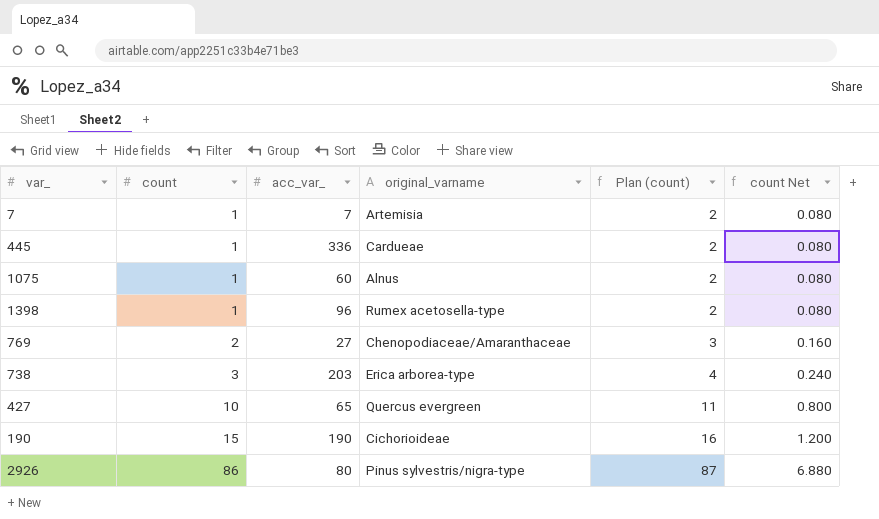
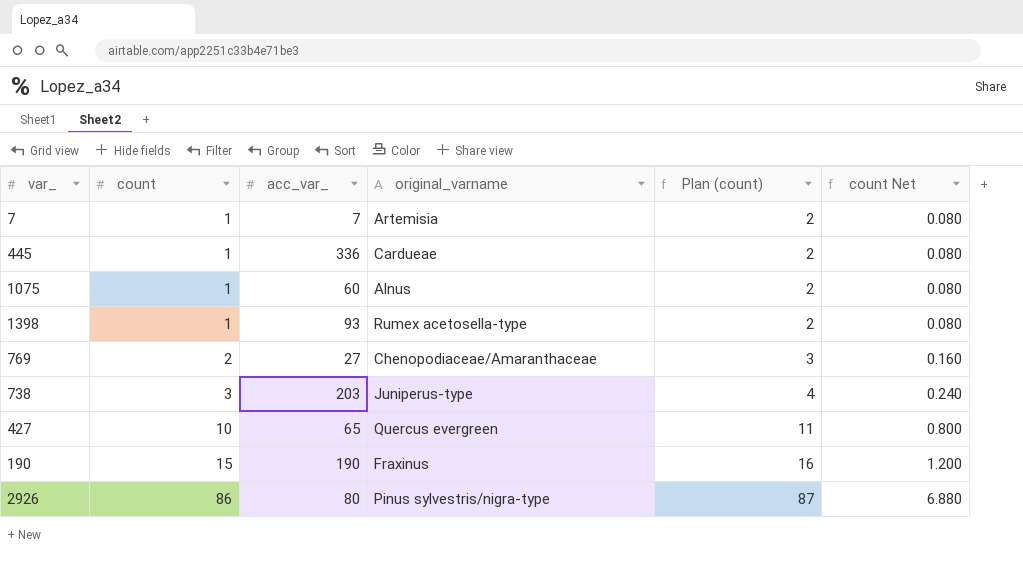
1398 | acc_var_: 96 -> 93
738 | original_varname: Erica arborea-type -> Juniperus-type
190 | original_varname: Cichorioideae -> Fraxinus

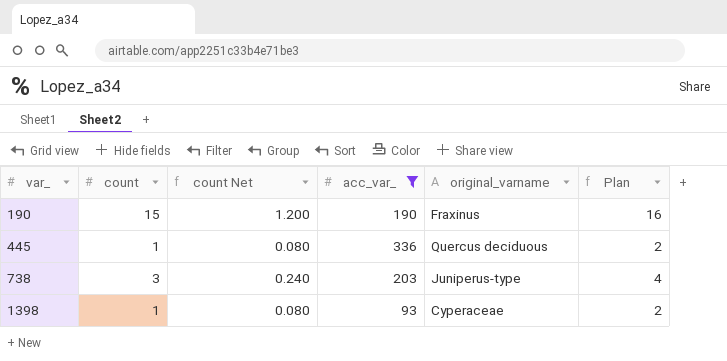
filter: none -> acc_var_ >= 93
row order: count ascending -> var_ ascending
column count Net | position: 6 -> 3
column name: Plan (count) -> Plan
445 | original_varname: Cardueae -> Quercus deciduous
1398 | original_varname: Rumex acetosella-type -> Cyperaceae

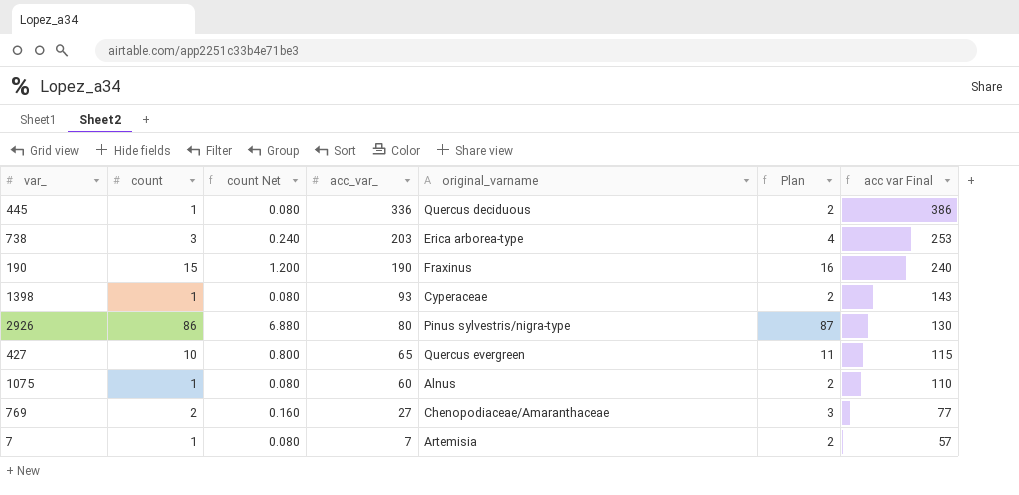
filter: acc_var_ >= 93 -> none
row order: var_ ascending -> acc_var_ descending
column acc var Final | formula: none -> [acc_var_] + 50
738 | original_varname: Juniperus-type -> Erica arborea-type

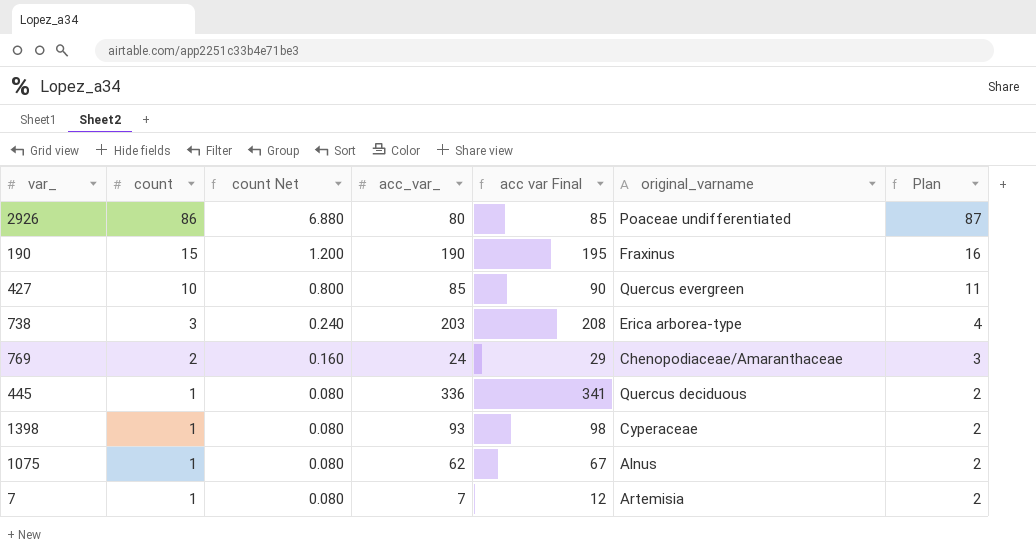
row order: acc_var_ descending -> count descending
column acc var Final | formula: [acc_var_] + 50 -> [acc_var_] + 5
column acc var Final | position: 7 -> 5
2926 | original_varname: Pinus sylvestris/nigra-type -> Poaceae undifferentiated
427 | acc_var_: 65 -> 85
769 | acc_var_: 27 -> 24
1075 | acc_var_: 60 -> 62

